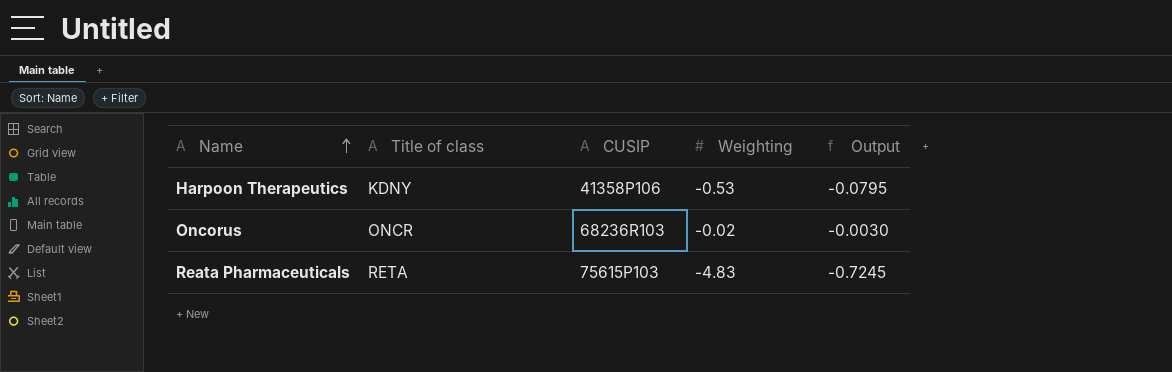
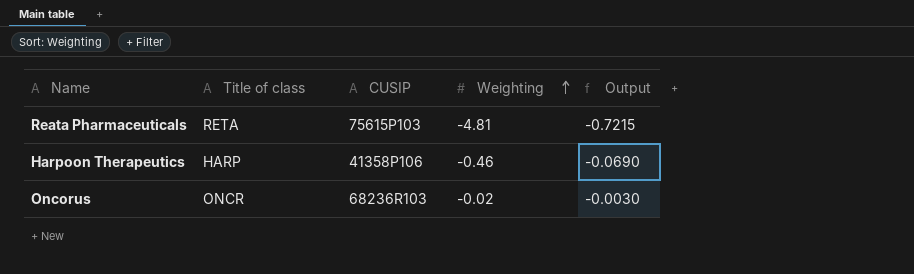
row order: Name ascending -> Weighting ascending
Reata Pharmaceuticals | Weighting: -4.83 -> -4.81
Reata Pharmaceuticals | Output: -0.7245 -> -0.7215
Harpoon Therapeutics | Title of class: KDNY -> HARP
Harpoon Therapeutics | Weighting: -0.53 -> -0.46
Harpoon Therapeutics | Output: -0.0795 -> -0.0690

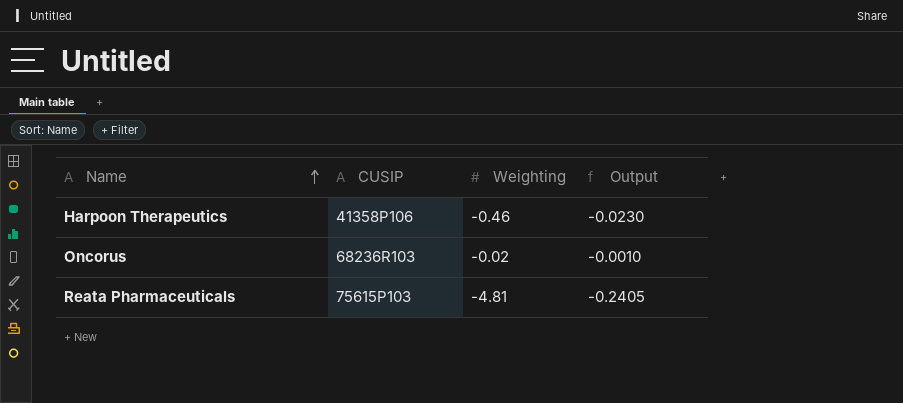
row order: Weighting ascending -> Name ascending
column Title of class | position: 2 -> none
column Output | formula: [Weighting] * 0.15 -> [Weighting] * 0.05

